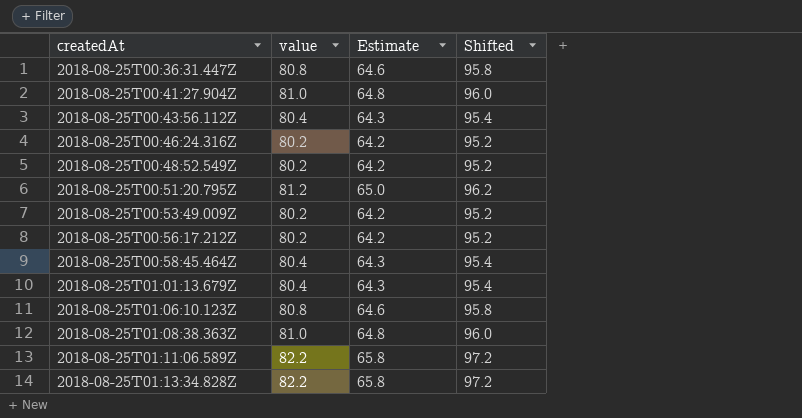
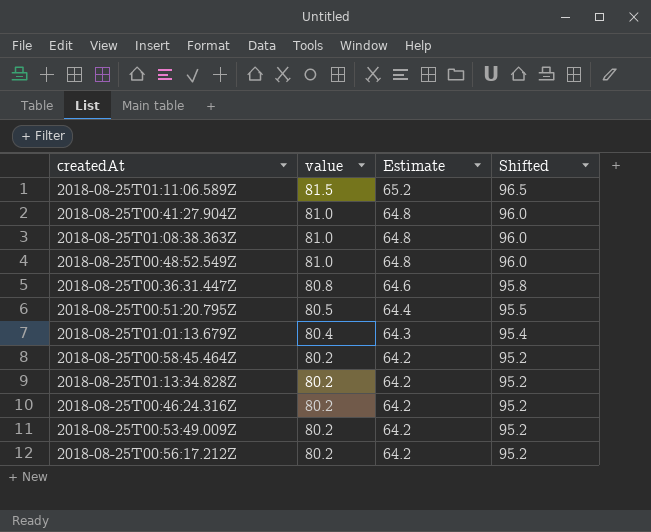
row order: createdAt ascending -> value descending
row 2018-08-25T00:43:56.112Z: 80.4 | 64.3 | 95.4 -> none
row 2018-08-25T01:06:10.123Z: 80.8 | 64.6 | 95.8 -> none
2018-08-25T01:11:06.589Z | value: 82.2 -> 81.5
2018-08-25T01:11:06.589Z | Estimate: 65.8 -> 65.2
2018-08-25T01:11:06.589Z | Shifted: 97.2 -> 96.5
2018-08-25T00:48:52.549Z | value: 80.2 -> 81.0
2018-08-25T00:48:52.549Z | Estimate: 64.2 -> 64.8
2018-08-25T00:48:52.549Z | Shifted: 95.2 -> 96.0
2018-08-25T00:51:20.795Z | value: 81.2 -> 80.5
2018-08-25T00:51:20.795Z | Estimate: 65.0 -> 64.4
2018-08-25T00:51:20.795Z | Shifted: 96.2 -> 95.5
2018-08-25T00:58:45.464Z | value: 80.4 -> 80.2
2018-08-25T00:58:45.464Z | Estimate: 64.3 -> 64.2
2018-08-25T00:58:45.464Z | Shifted: 95.4 -> 95.2
2018-08-25T01:13:34.828Z | value: 82.2 -> 80.2
2018-08-25T01:13:34.828Z | Estimate: 65.8 -> 64.2
2018-08-25T01:13:34.828Z | Shifted: 97.2 -> 95.2

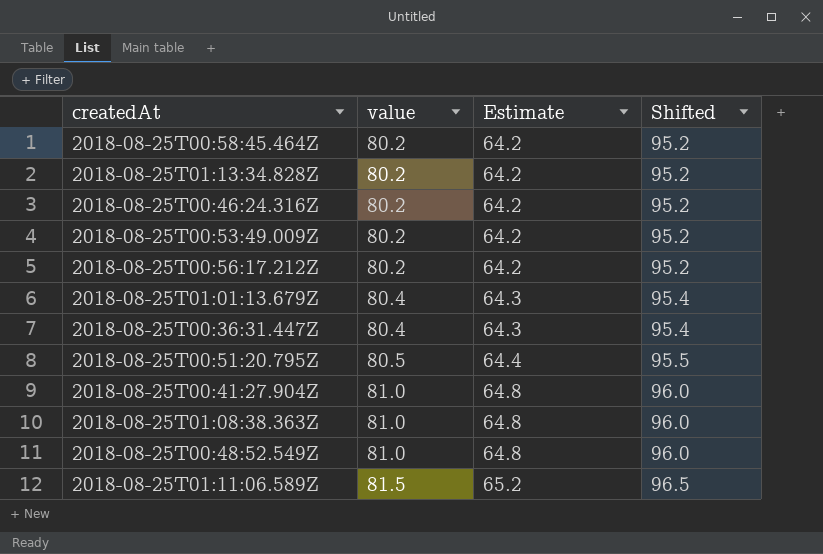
row order: value descending -> value ascending
2018-08-25T00:36:31.447Z | value: 80.8 -> 80.4
2018-08-25T00:36:31.447Z | Estimate: 64.6 -> 64.3
2018-08-25T00:36:31.447Z | Shifted: 95.8 -> 95.4

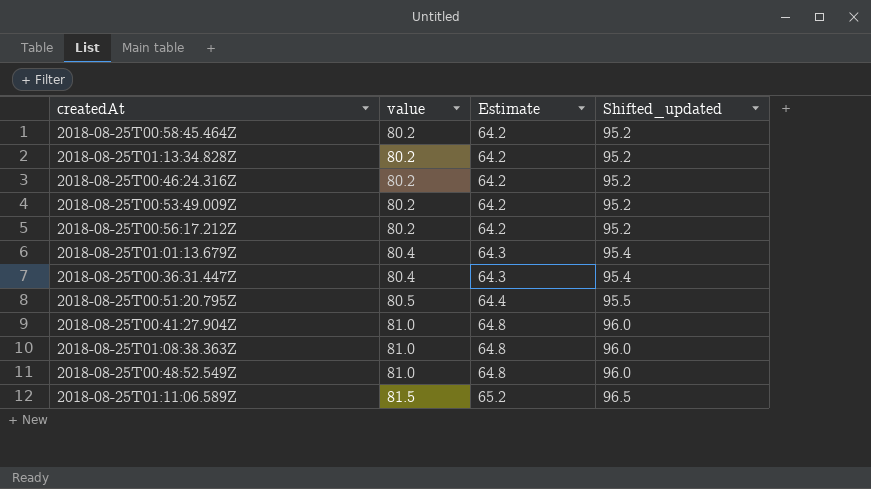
column name: Shifted -> Shifted_updated

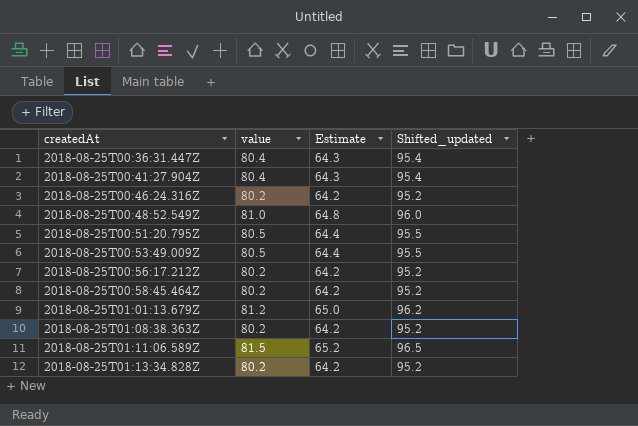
row order: value ascending -> createdAt ascending
2018-08-25T00:41:27.904Z | value: 81.0 -> 80.4
2018-08-25T00:41:27.904Z | Estimate: 64.8 -> 64.3
2018-08-25T00:41:27.904Z | Shifted_updated: 96.0 -> 95.4
2018-08-25T00:53:49.009Z | value: 80.2 -> 80.5
2018-08-25T00:53:49.009Z | Estimate: 64.2 -> 64.4
2018-08-25T00:53:49.009Z | Shifted_updated: 95.2 -> 95.5
2018-08-25T01:01:13.679Z | value: 80.4 -> 81.2
2018-08-25T01:01:13.679Z | Estimate: 64.3 -> 65.0
2018-08-25T01:01:13.679Z | Shifted_updated: 95.4 -> 96.2
2018-08-25T01:08:38.363Z | value: 81.0 -> 80.2
2018-08-25T01:08:38.363Z | Estimate: 64.8 -> 64.2
2018-08-25T01:08:38.363Z | Shifted_updated: 96.0 -> 95.2

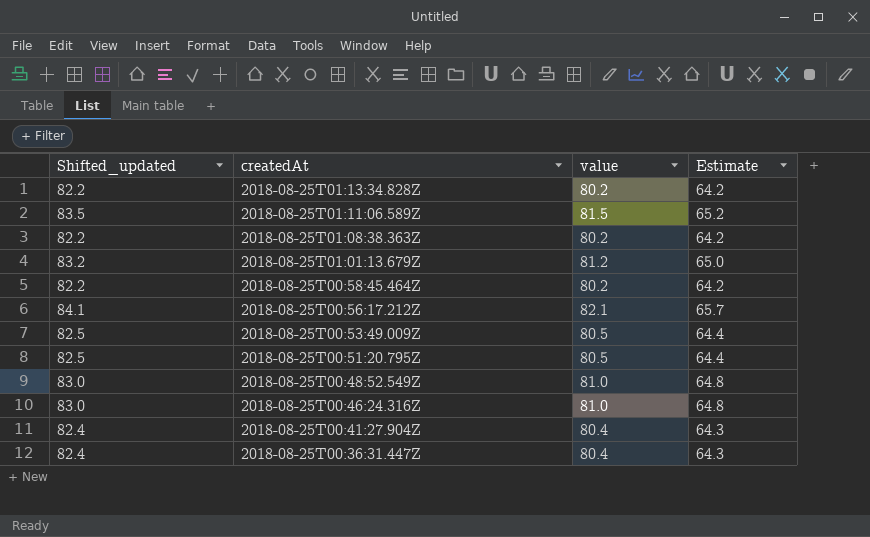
row order: createdAt ascending -> createdAt descending
column Shifted_updated | formula: [value] + 15 -> [value] + 2
column Shifted_updated | position: 4 -> 1
2018-08-25T00:56:17.212Z | value: 80.2 -> 82.1
2018-08-25T00:56:17.212Z | Estimate: 64.2 -> 65.7
2018-08-25T00:46:24.316Z | value: 80.2 -> 81.0
2018-08-25T00:46:24.316Z | Estimate: 64.2 -> 64.8

